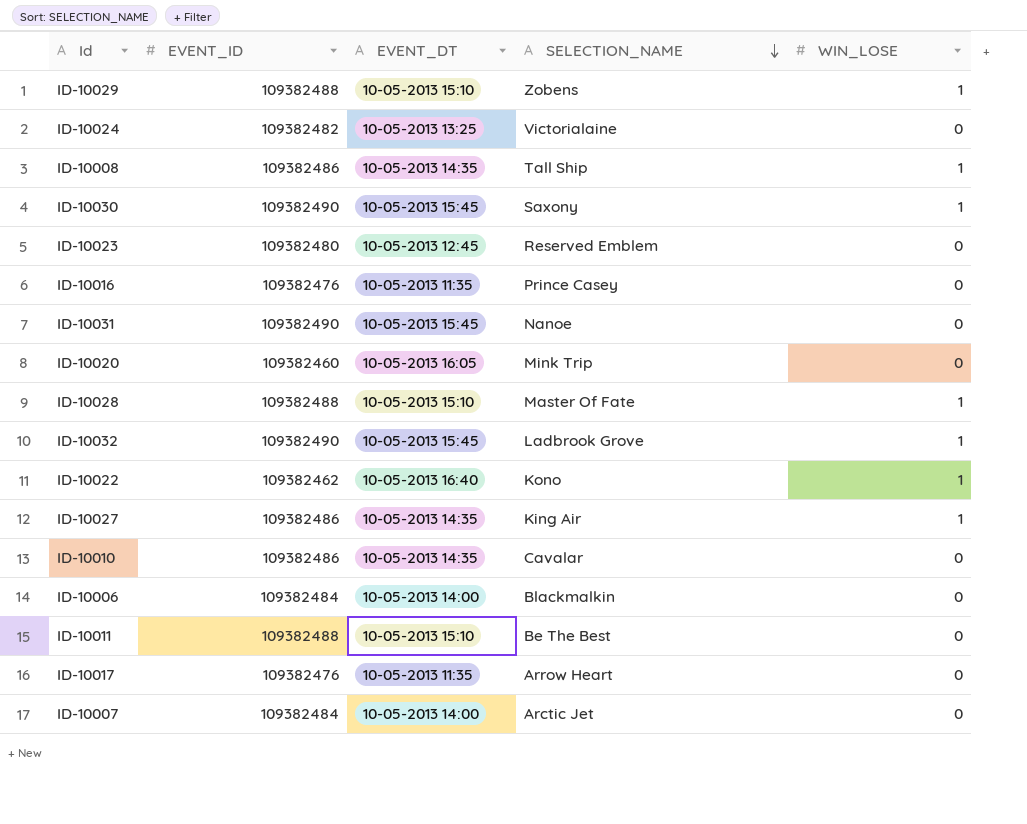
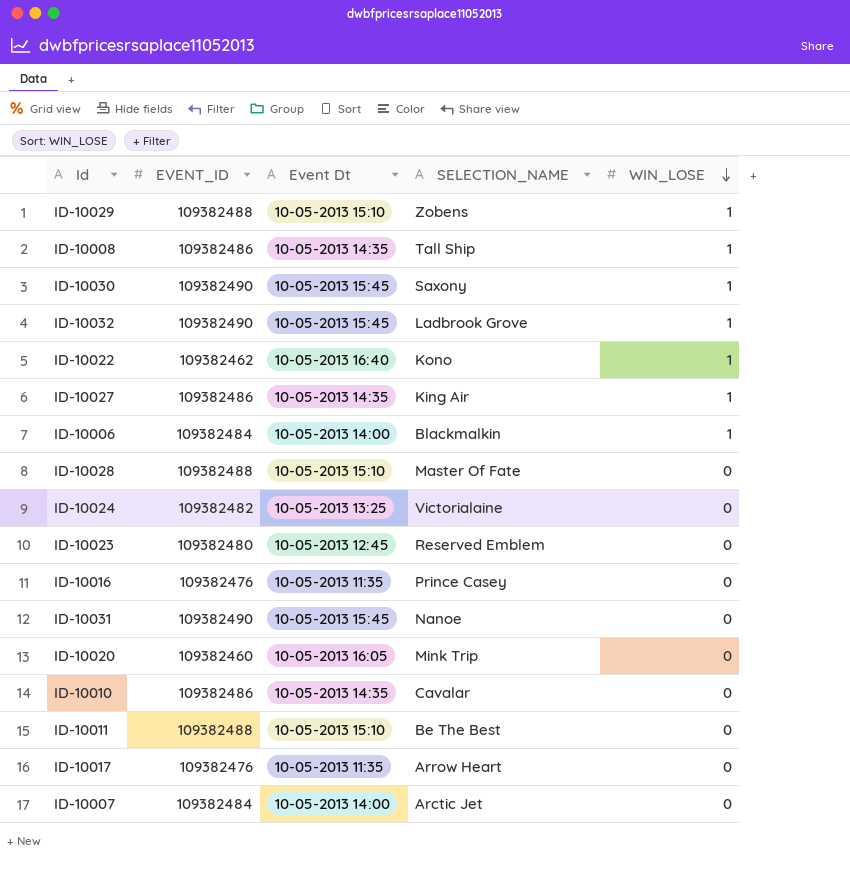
row order: SELECTION_NAME descending -> WIN_LOSE descending
column name: EVENT_DT -> Event Dt
ID-10006 | WIN_LOSE: 0 -> 1
ID-10028 | WIN_LOSE: 1 -> 0

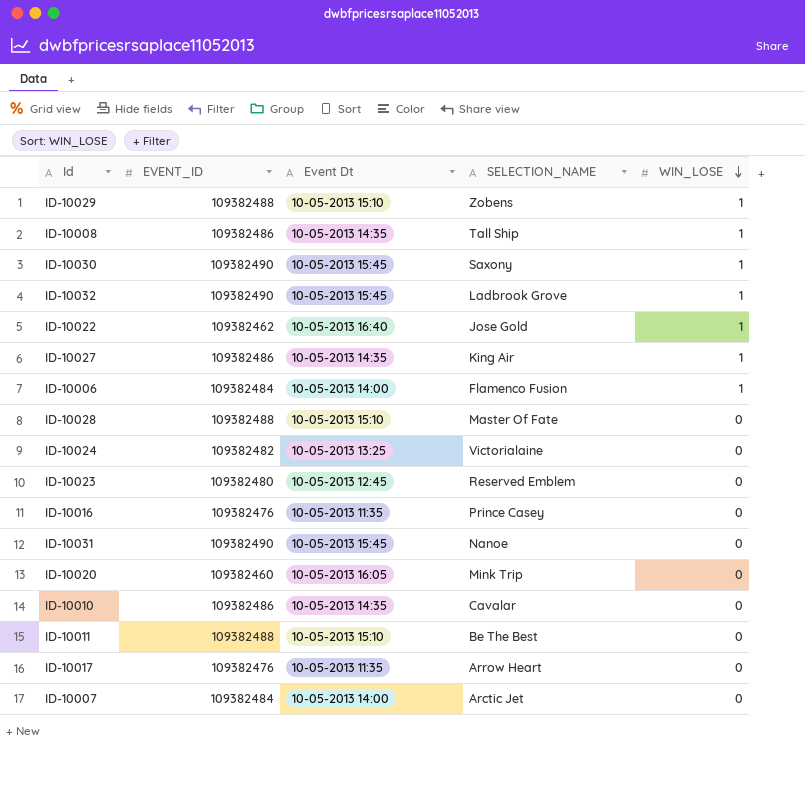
ID-10022 | SELECTION_NAME: Kono -> Jose Gold
ID-10006 | SELECTION_NAME: Blackmalkin -> Flamenco Fusion

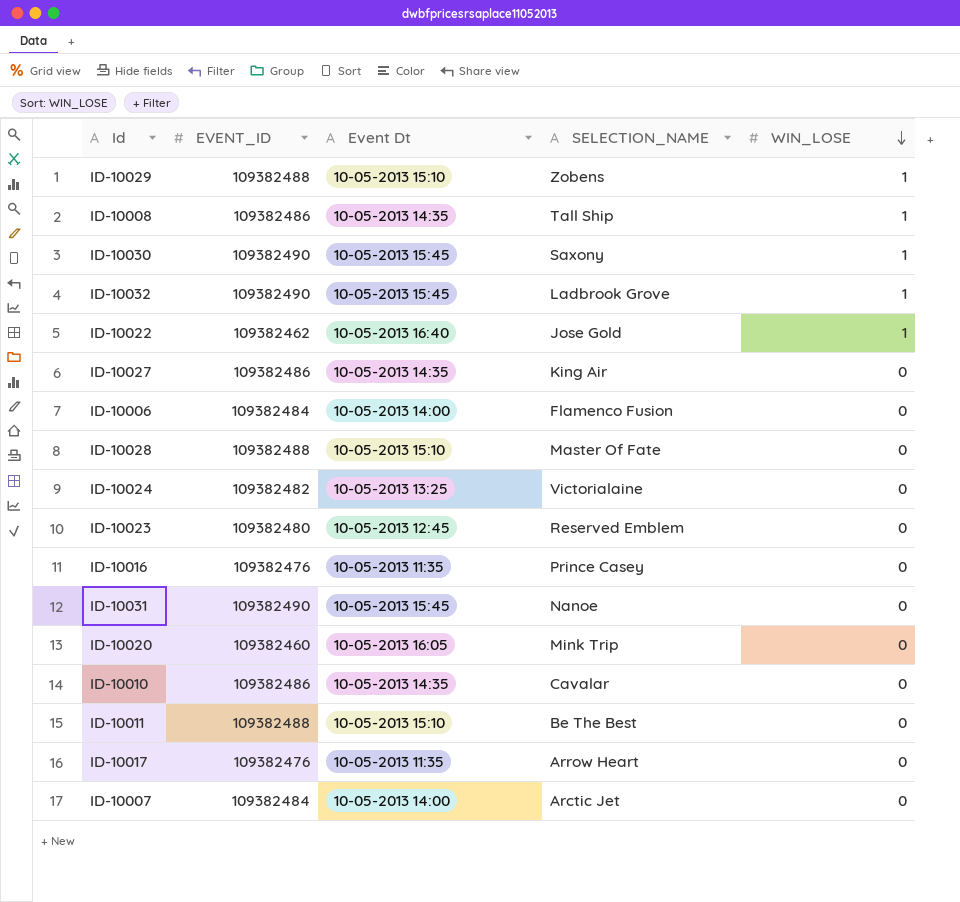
ID-10027 | WIN_LOSE: 1 -> 0
ID-10006 | WIN_LOSE: 1 -> 0

